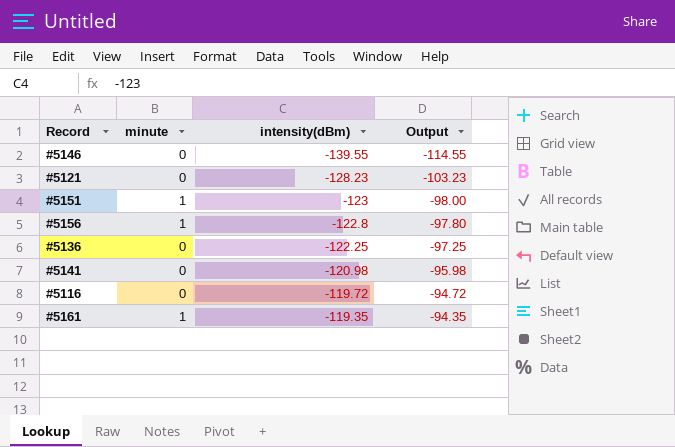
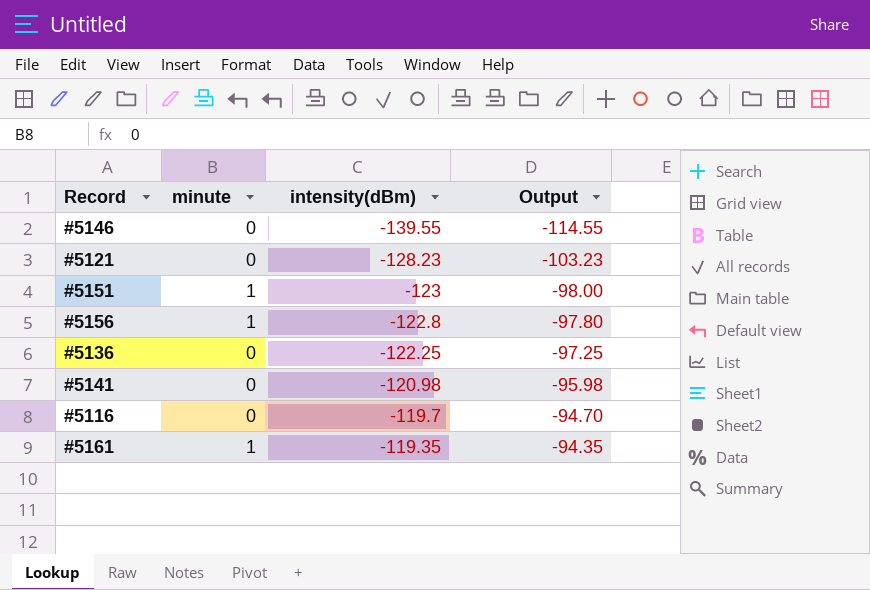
#5116 | intensity(dBm): -119.72 -> -119.7
#5116 | Output: -94.72 -> -94.70

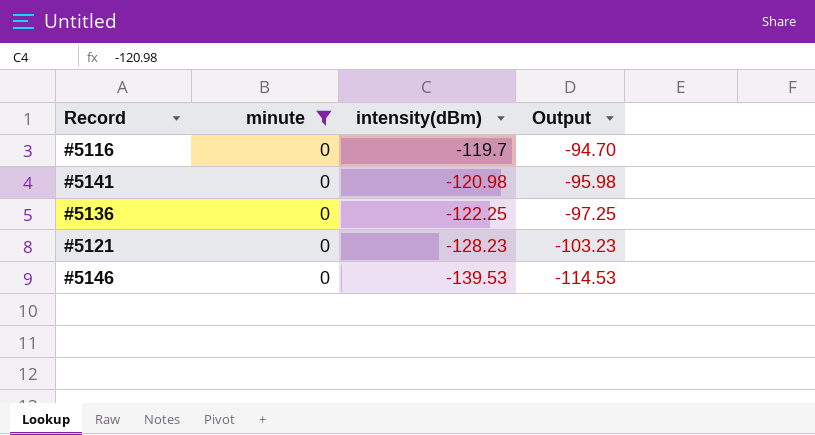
filter: none -> minute = 0
row order: intensity(dBm) ascending -> intensity(dBm) descending
#5146 | intensity(dBm): -139.55 -> -139.53
#5146 | Output: -114.55 -> -114.53

